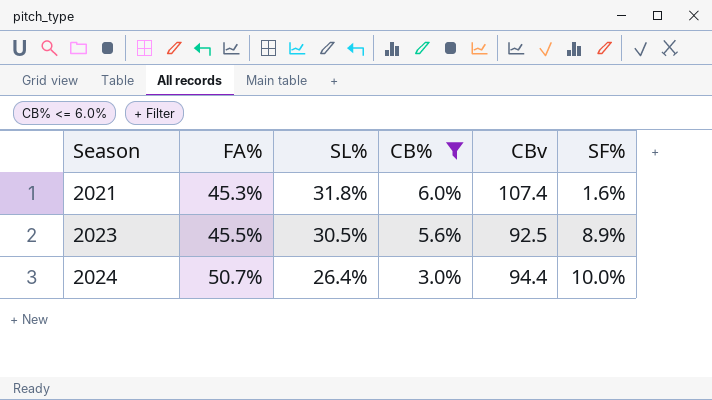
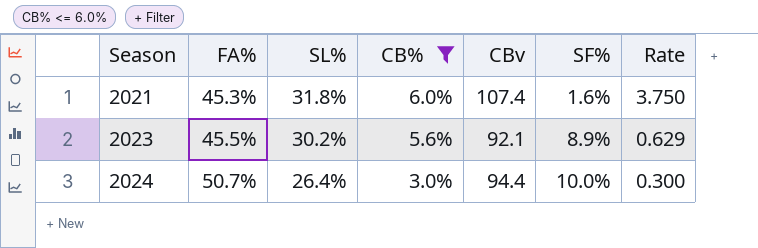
column Rate | formula: none -> [CB%] / [SF%]
2023 | SL%: 30.5% -> 30.2%
2023 | CBv: 92.5 -> 92.1

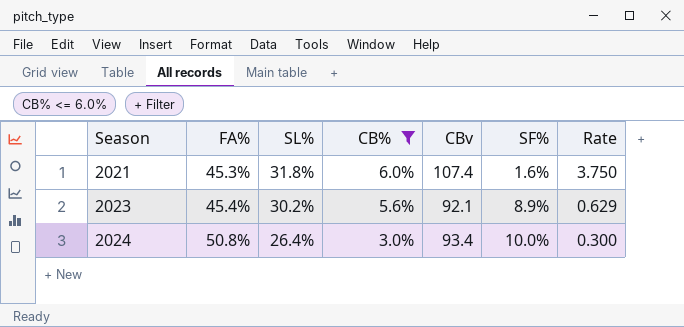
2023 | FA%: 45.5% -> 45.4%
2024 | FA%: 50.7% -> 50.8%
2024 | CBv: 94.4 -> 93.4

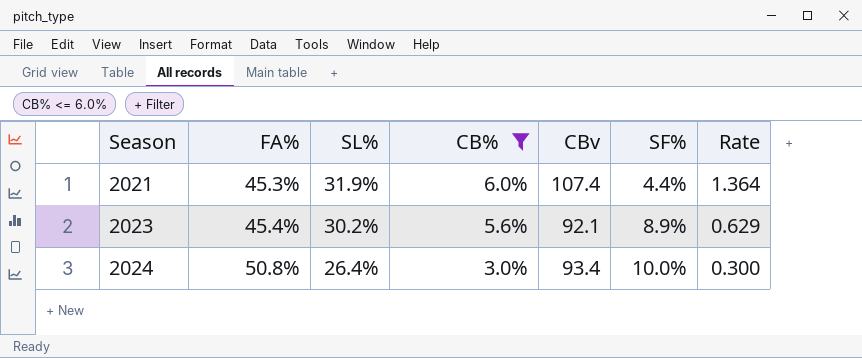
2021 | SL%: 31.8% -> 31.9%
2021 | SF%: 1.6% -> 4.4%
2021 | Rate: 3.750 -> 1.364

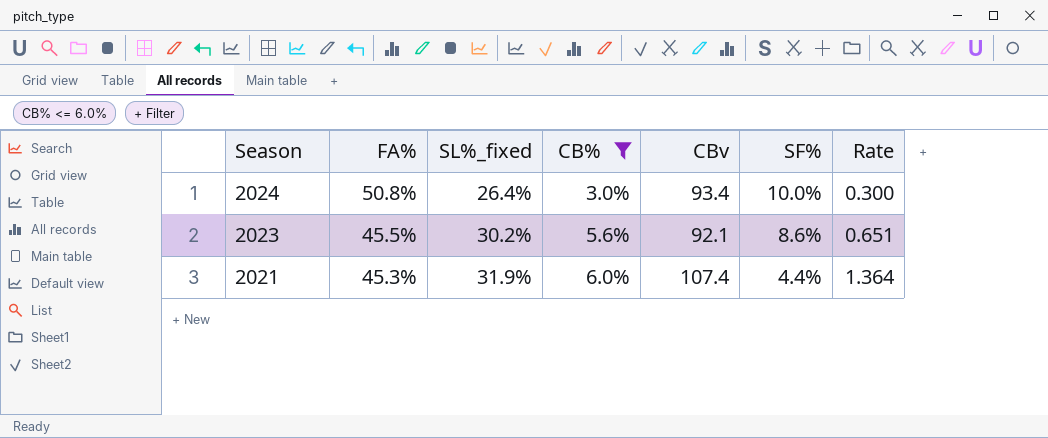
row order: Season ascending -> Season descending
column name: SL% -> SL%_fixed
2023 | FA%: 45.4% -> 45.5%
2023 | SF%: 8.9% -> 8.6%
2023 | Rate: 0.629 -> 0.651

